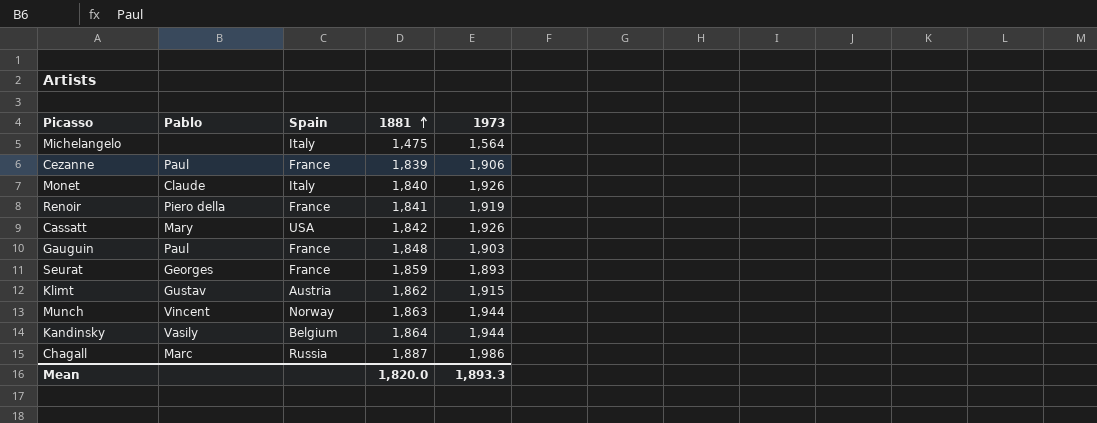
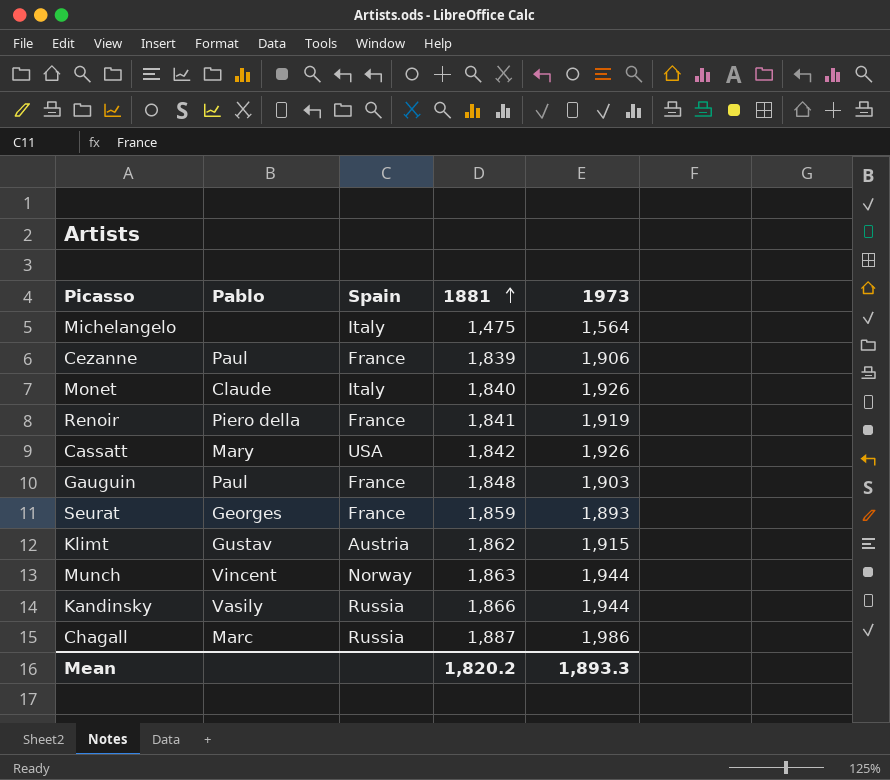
Kandinsky | Spain: Belgium -> Russia
Kandinsky | 1881: 1,864 -> 1,866
Mean | 1881: 1,820.0 -> 1,820.2

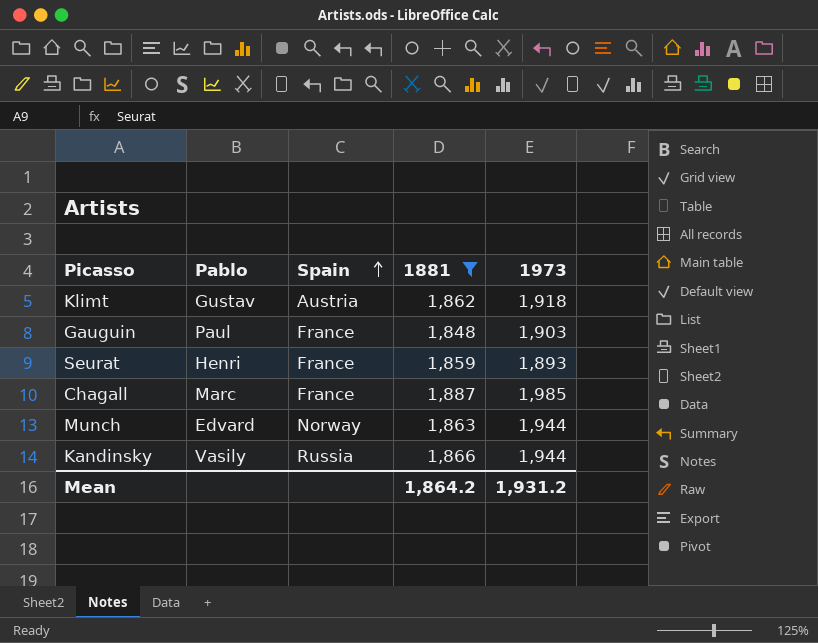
filter: none -> 1881 >= 1,848
row order: 1881 ascending -> Spain ascending
Klimt | 1973: 1,915 -> 1,918
Seurat | Pablo: Georges -> Henri
Chagall | Spain: Russia -> France
Chagall | 1973: 1,986 -> 1,985
Munch | Pablo: Vincent -> Edvard
Mean | 1881: 1,820.2 -> 1,864.2
Mean | 1973: 1,893.3 -> 1,931.2

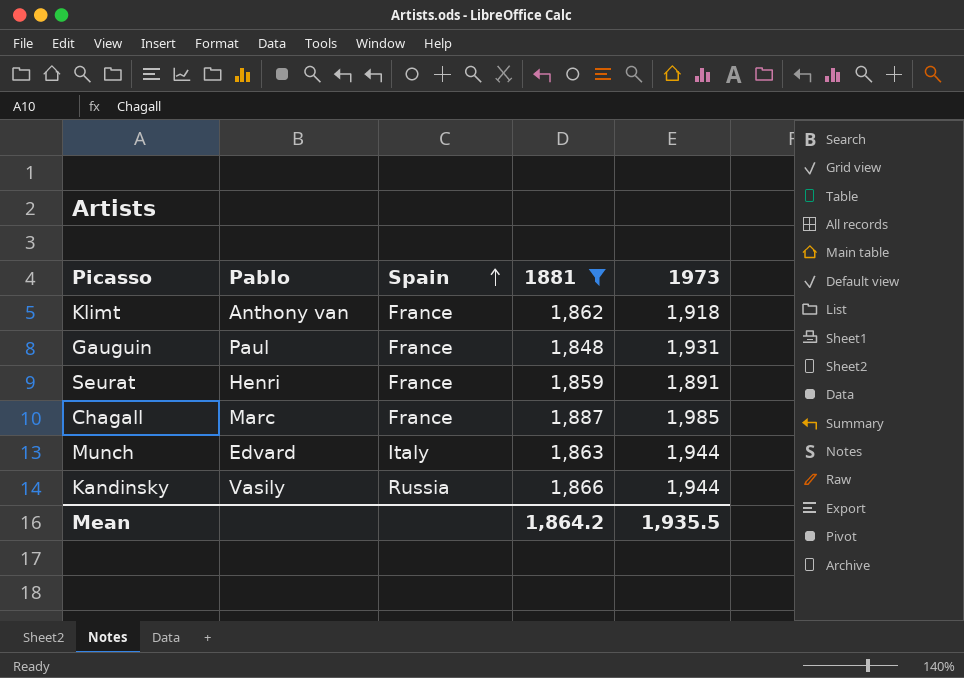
Klimt | Pablo: Gustav -> Anthony van
Klimt | Spain: Austria -> France
Gauguin | 1973: 1,903 -> 1,931
Seurat | 1973: 1,893 -> 1,891
Munch | Spain: Norway -> Italy
Mean | 1973: 1,931.2 -> 1,935.5

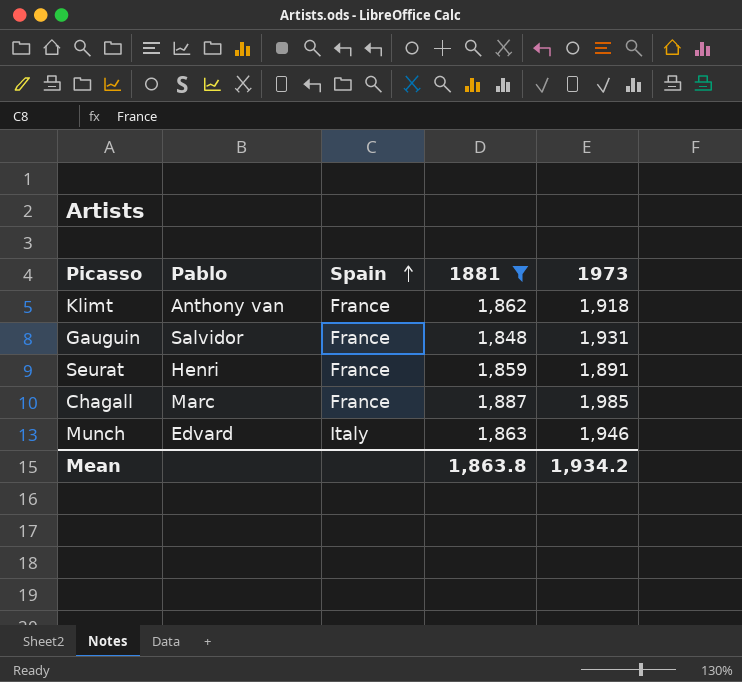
row Kandinsky: Vasily | Russia | 1,866 | 1,944 -> none
Gauguin | Pablo: Paul -> Salvidor
Munch | 1973: 1,944 -> 1,946
Mean | 1881: 1,864.2 -> 1,863.8
Mean | 1973: 1,935.5 -> 1,934.2

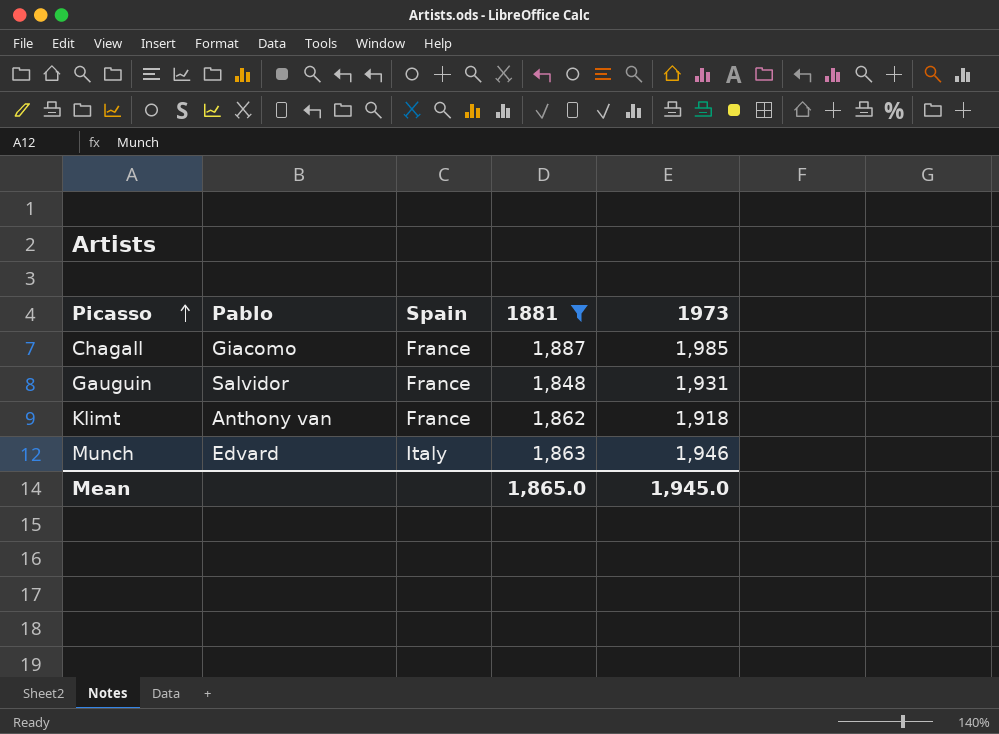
row order: Spain ascending -> Picasso ascending
row Seurat: Henri | France | 1,859 | 1,891 -> none
Chagall | Pablo: Marc -> Giacomo
Mean | 1881: 1,863.8 -> 1,865.0
Mean | 1973: 1,934.2 -> 1,945.0

